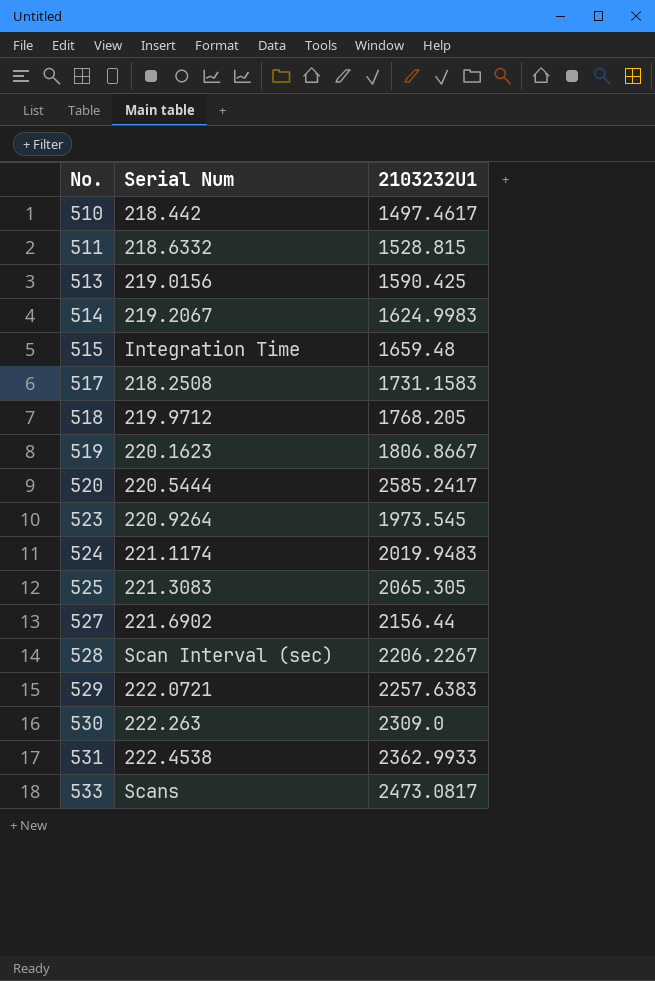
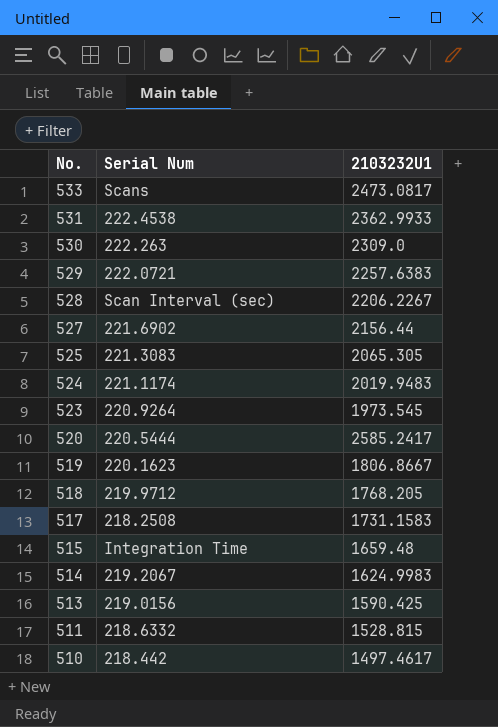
row order: No. ascending -> No. descending

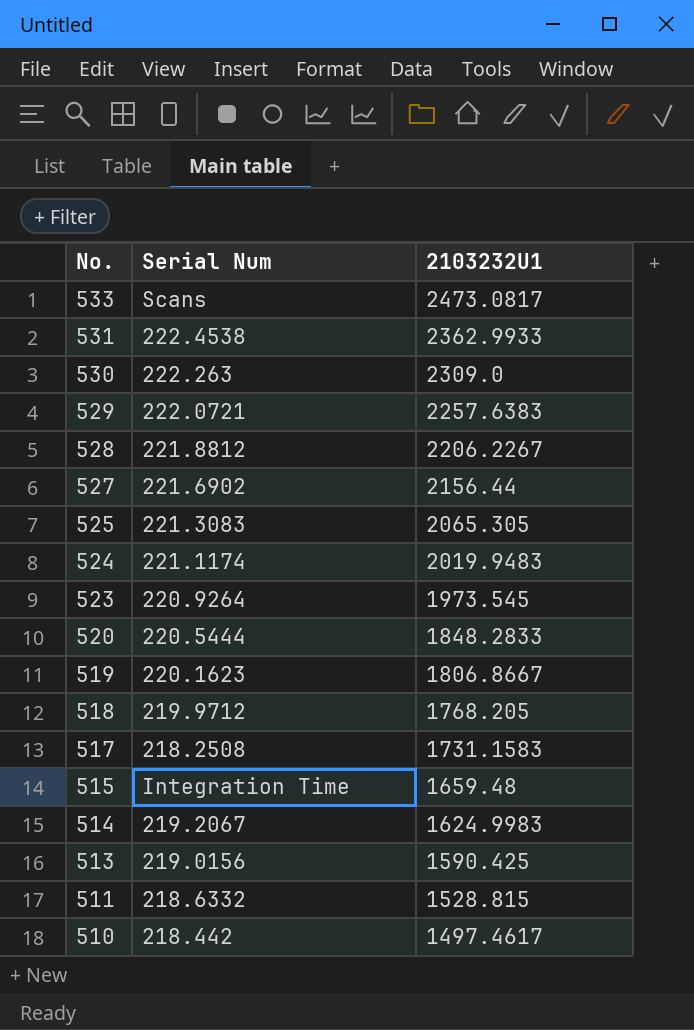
528 | Serial Num: Scan Interval (sec) -> 221.8812
520 | 2103232U1: 2585.2417 -> 1848.2833

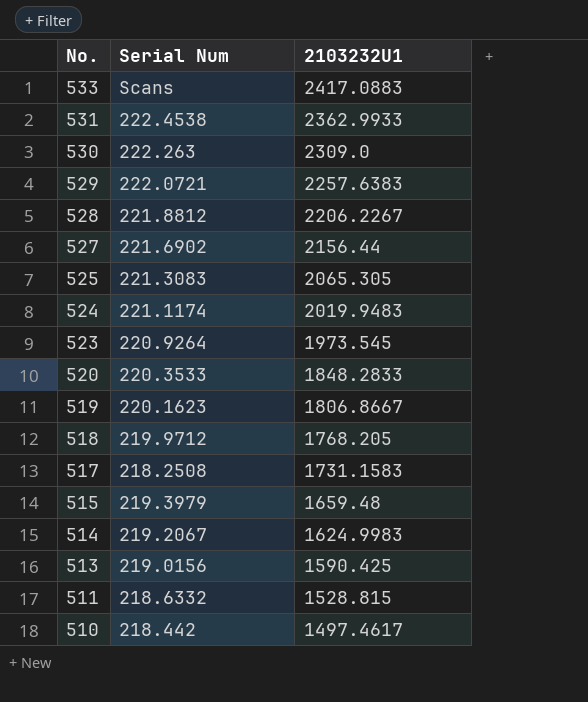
533 | 2103232U1: 2473.0817 -> 2417.0883
520 | Serial Num: 220.5444 -> 220.3533
515 | Serial Num: Integration Time -> 219.3979

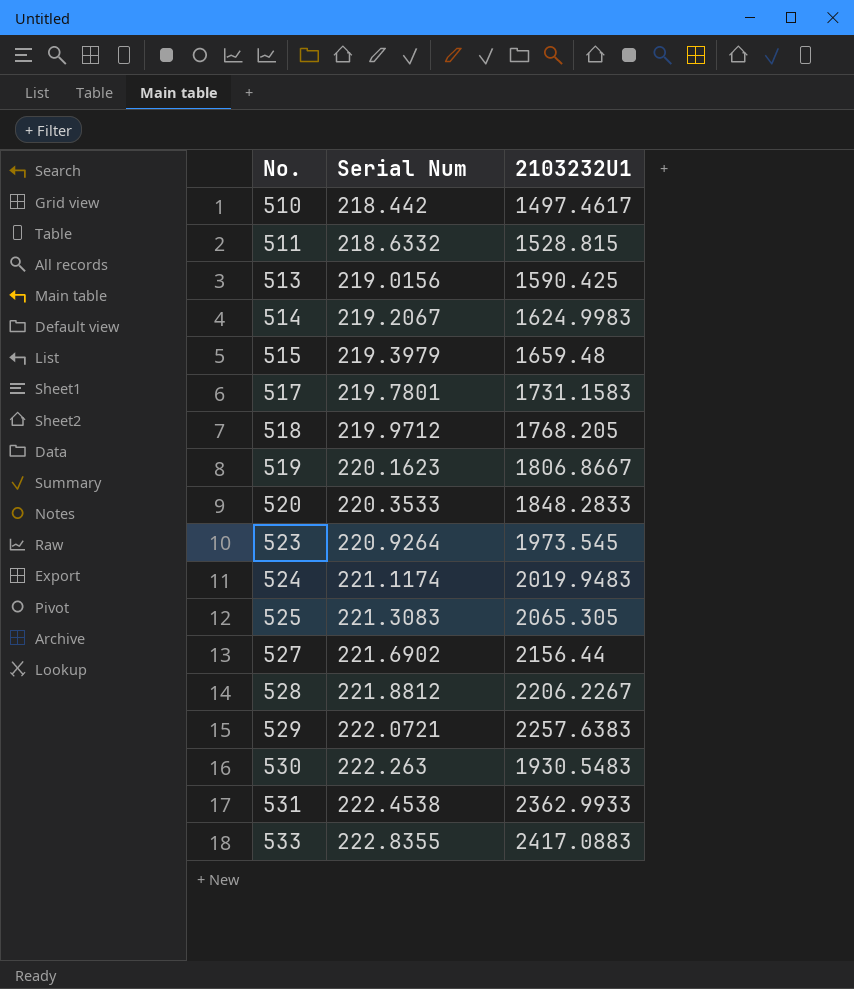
row order: No. descending -> No. ascending
517 | Serial Num: 218.2508 -> 219.7801
530 | 2103232U1: 2309.0 -> 1930.5483
533 | Serial Num: Scans -> 222.8355

